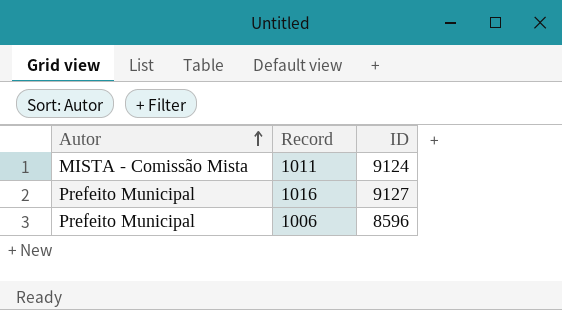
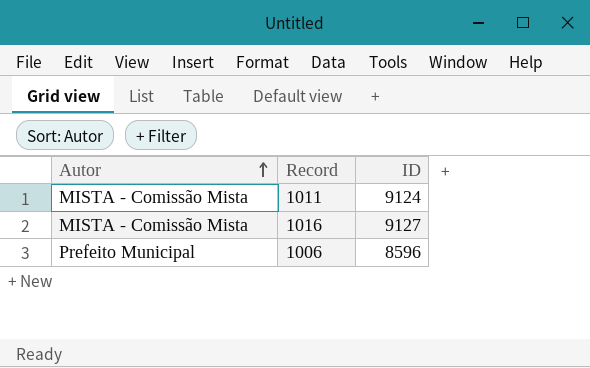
1016 | Autor: Prefeito Municipal -> MISTA - Comissão Mista

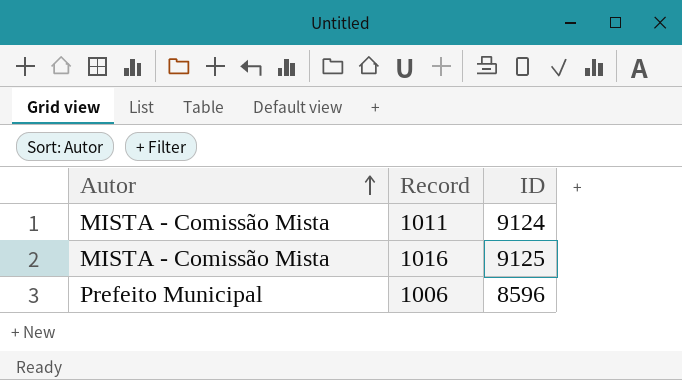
1016 | ID: 9127 -> 9125

